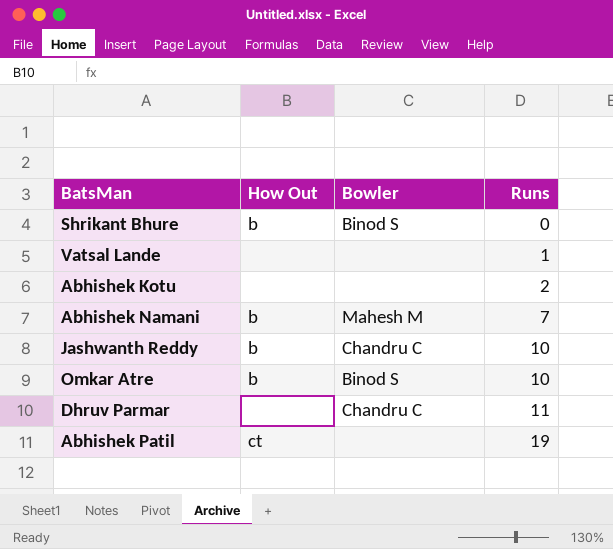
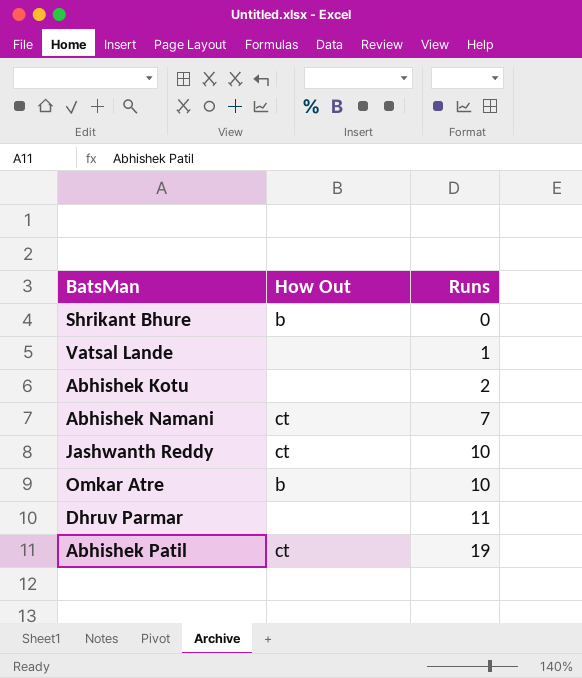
column Bowler | position: 3 -> none
Abhishek Namani | How Out: b -> ct
Jashwanth Reddy | How Out: b -> ct

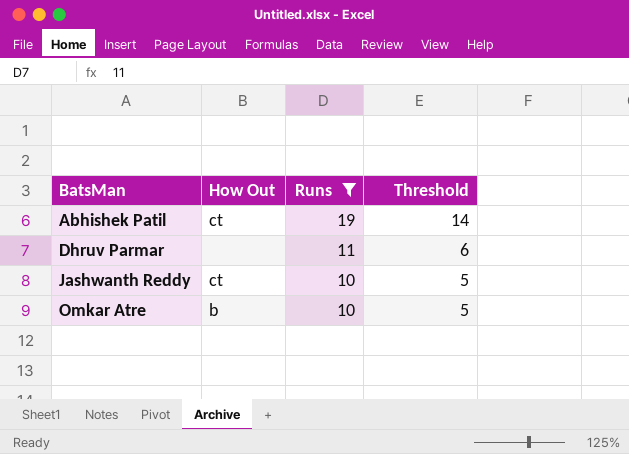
filter: none -> Runs >= 10
row order: Runs ascending -> BatsMan ascending
column Threshold | formula: none -> [Runs] - 5

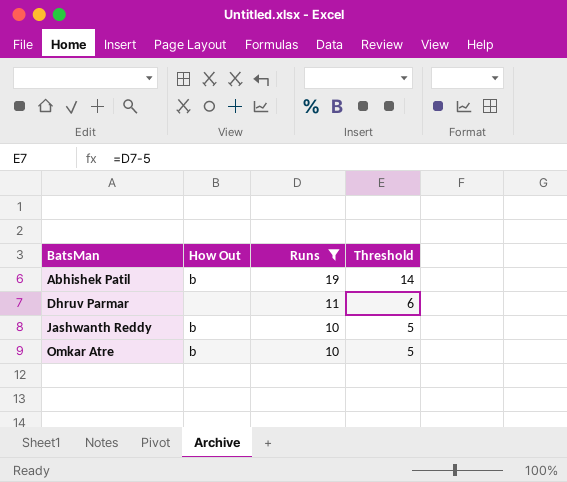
Abhishek Patil | How Out: ct -> b
Jashwanth Reddy | How Out: ct -> b

